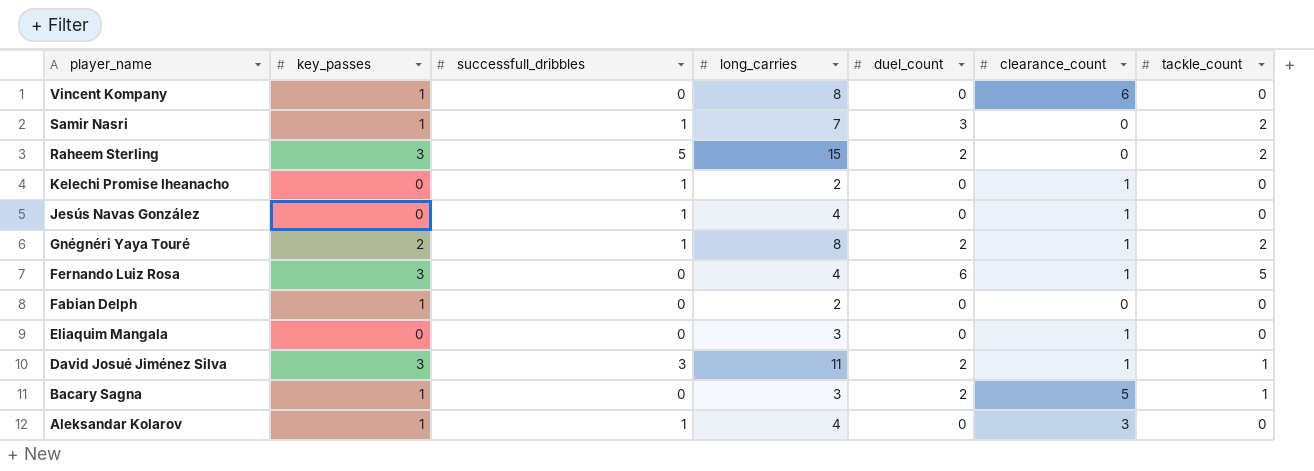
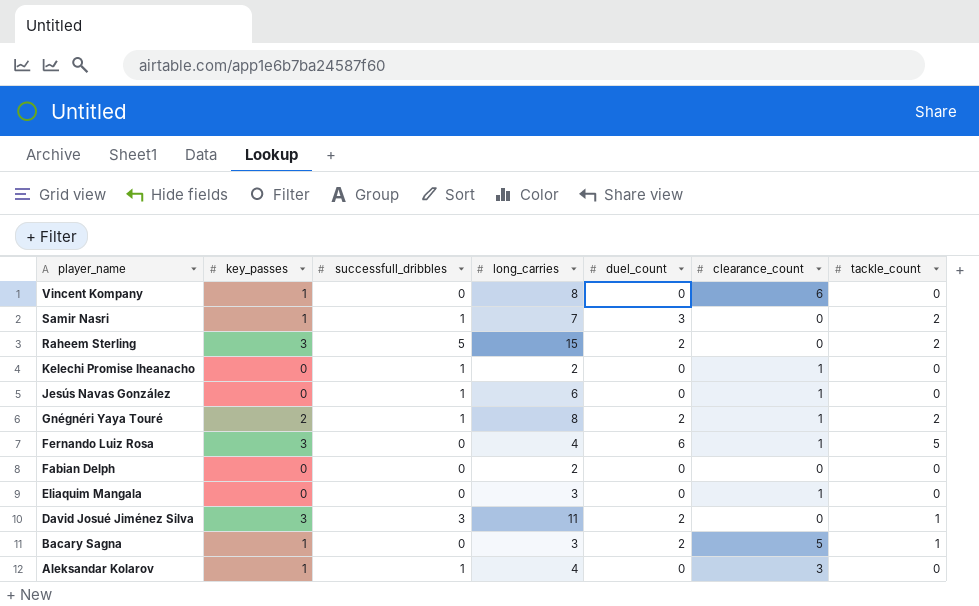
Jesús Navas González | long_carries: 4 -> 6
Fabian Delph | key_passes: 1 -> 0
David Josué Jiménez Silva | clearance_count: 1 -> 0

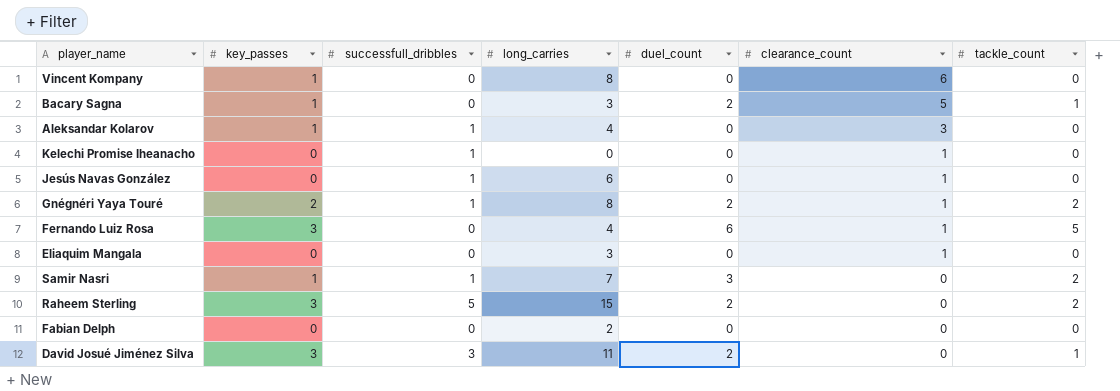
row order: player_name descending -> clearance_count descending
Kelechi Promise Iheanacho | long_carries: 2 -> 0

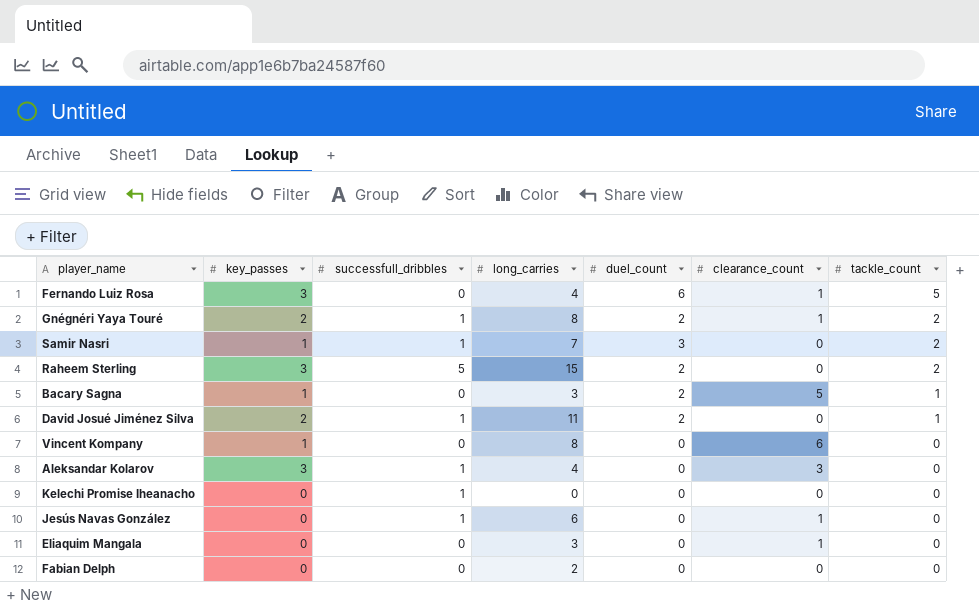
row order: clearance_count descending -> tackle_count descending
David Josué Jiménez Silva | key_passes: 3 -> 2
David Josué Jiménez Silva | successfull_dribbles: 3 -> 1
Aleksandar Kolarov | key_passes: 1 -> 3
Kelechi Promise Iheanacho | clearance_count: 1 -> 0

